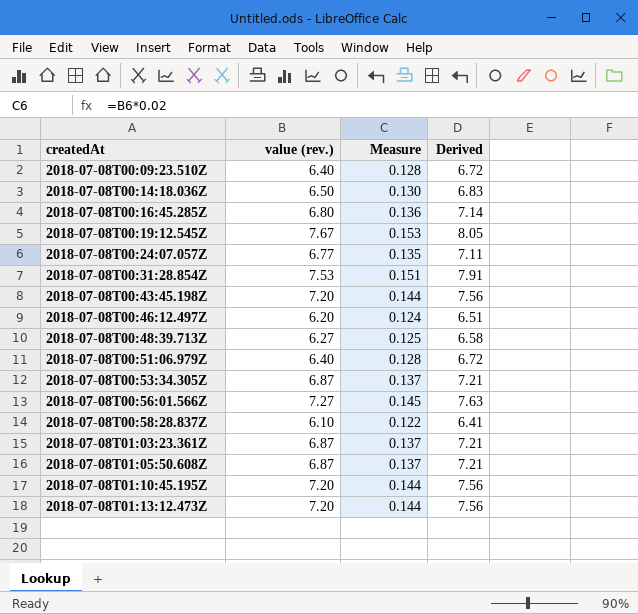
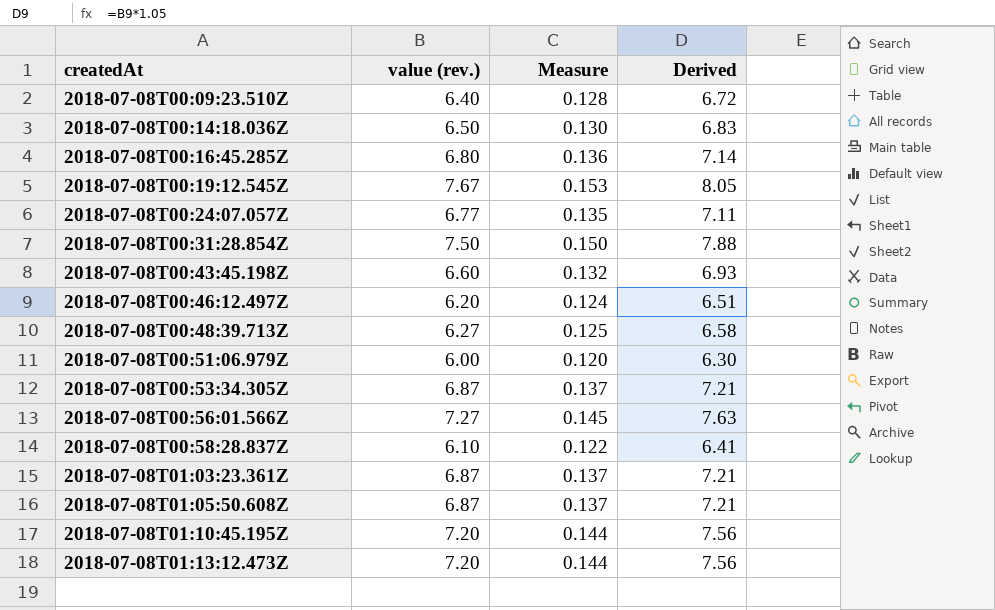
2018-07-08T00:31:28.854Z | value (rev.): 7.53 -> 7.50
2018-07-08T00:31:28.854Z | Measure: 0.151 -> 0.150
2018-07-08T00:31:28.854Z | Derived: 7.91 -> 7.88
2018-07-08T00:43:45.198Z | value (rev.): 7.20 -> 6.60
2018-07-08T00:43:45.198Z | Measure: 0.144 -> 0.132
2018-07-08T00:43:45.198Z | Derived: 7.56 -> 6.93
2018-07-08T00:51:06.979Z | value (rev.): 6.40 -> 6.00
2018-07-08T00:51:06.979Z | Measure: 0.128 -> 0.120
2018-07-08T00:51:06.979Z | Derived: 6.72 -> 6.30

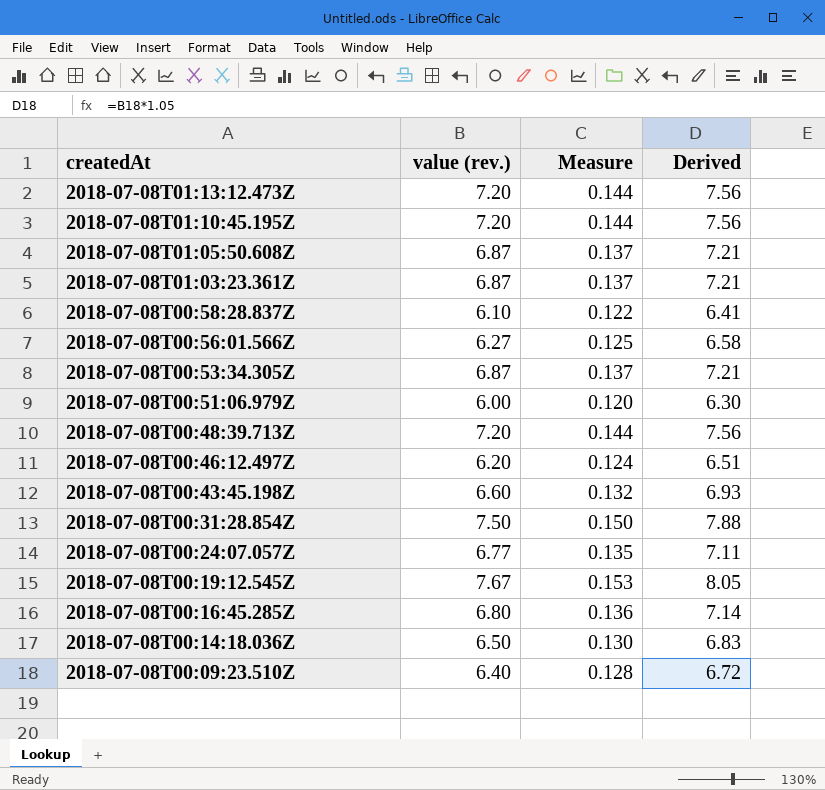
row order: createdAt ascending -> createdAt descending
2018-07-08T00:56:01.566Z | value (rev.): 7.27 -> 6.27
2018-07-08T00:56:01.566Z | Measure: 0.145 -> 0.125
2018-07-08T00:56:01.566Z | Derived: 7.63 -> 6.58
2018-07-08T00:48:39.713Z | value (rev.): 6.27 -> 7.20
2018-07-08T00:48:39.713Z | Measure: 0.125 -> 0.144
2018-07-08T00:48:39.713Z | Derived: 6.58 -> 7.56

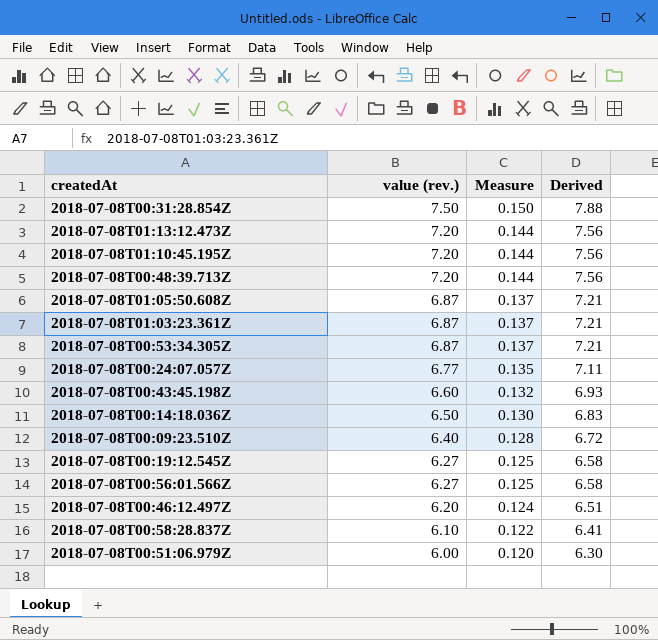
row order: createdAt descending -> value (rev.) descending
row 2018-07-08T00:16:45.285Z: 6.80 | 0.136 | 7.14 -> none
2018-07-08T00:19:12.545Z | value (rev.): 7.67 -> 6.27
2018-07-08T00:19:12.545Z | Measure: 0.153 -> 0.125
2018-07-08T00:19:12.545Z | Derived: 8.05 -> 6.58

